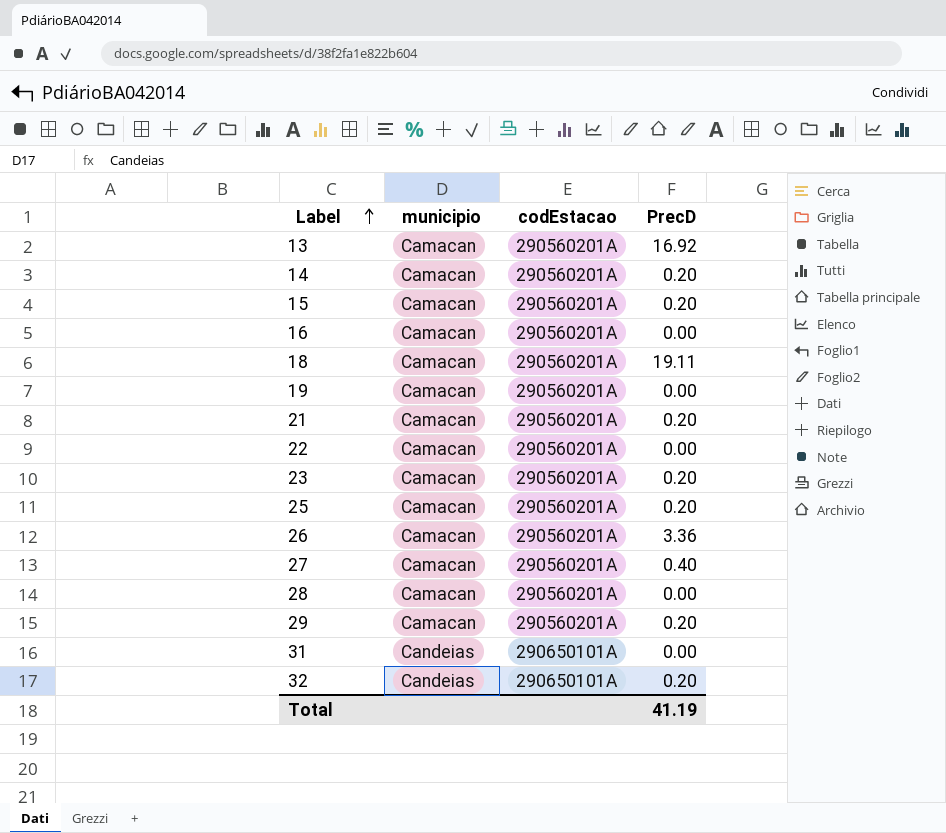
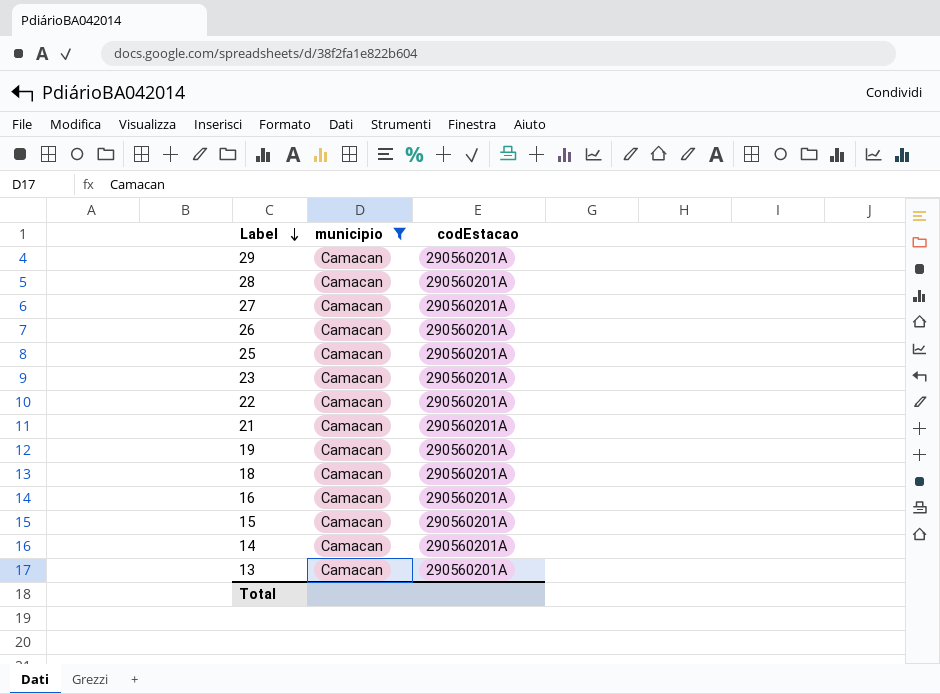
filter: none -> municipio = Camacan
row order: Label ascending -> Label descending
column PrecD | position: 4 -> none

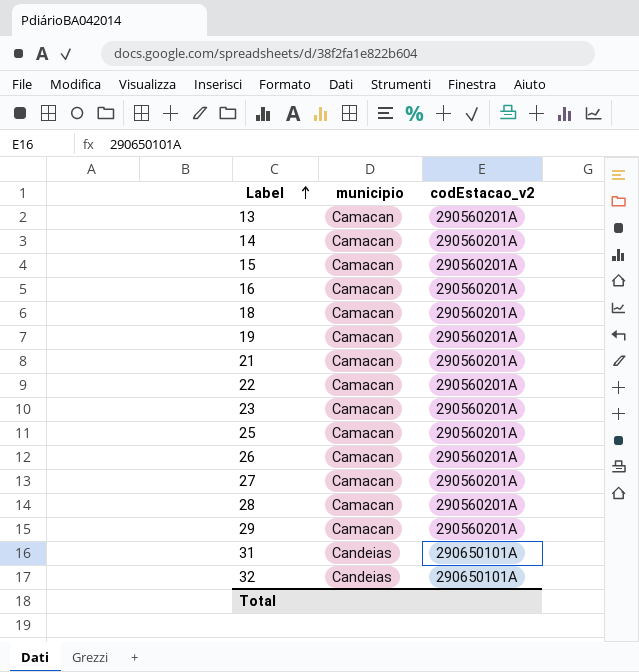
filter: municipio = Camacan -> none
row order: Label descending -> Label ascending
column name: codEstacao -> codEstacao_v2

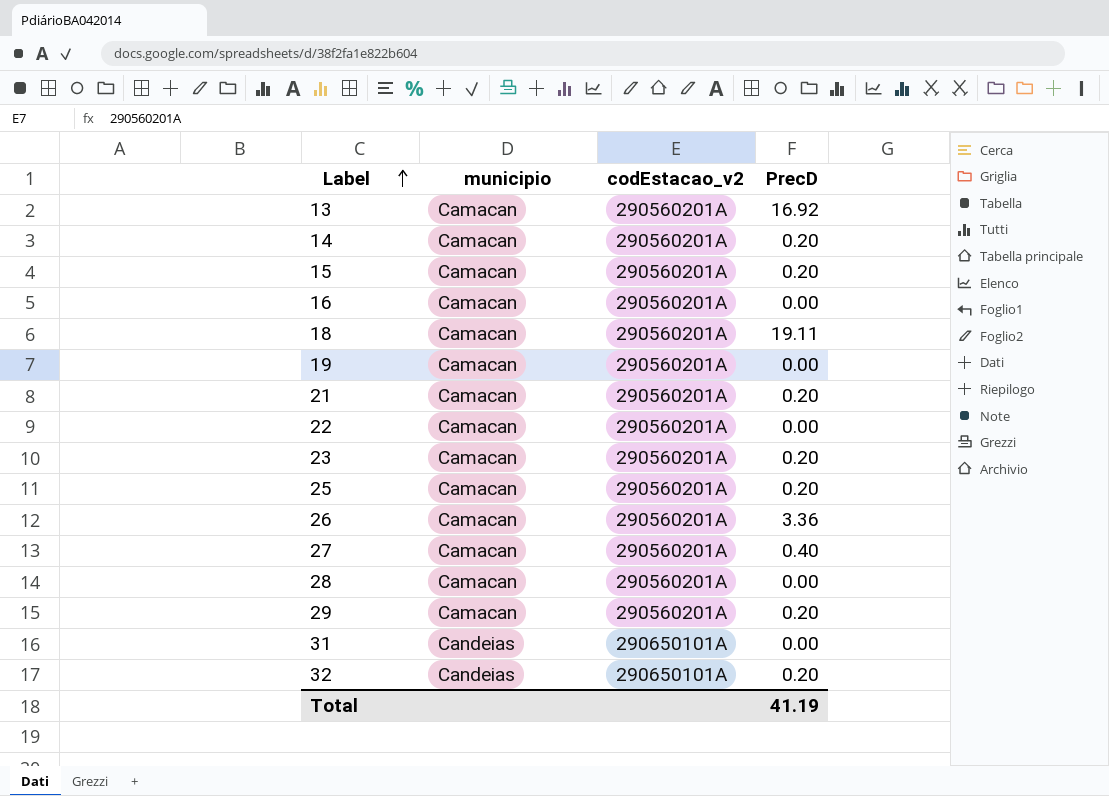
column PrecD | position: none -> 4

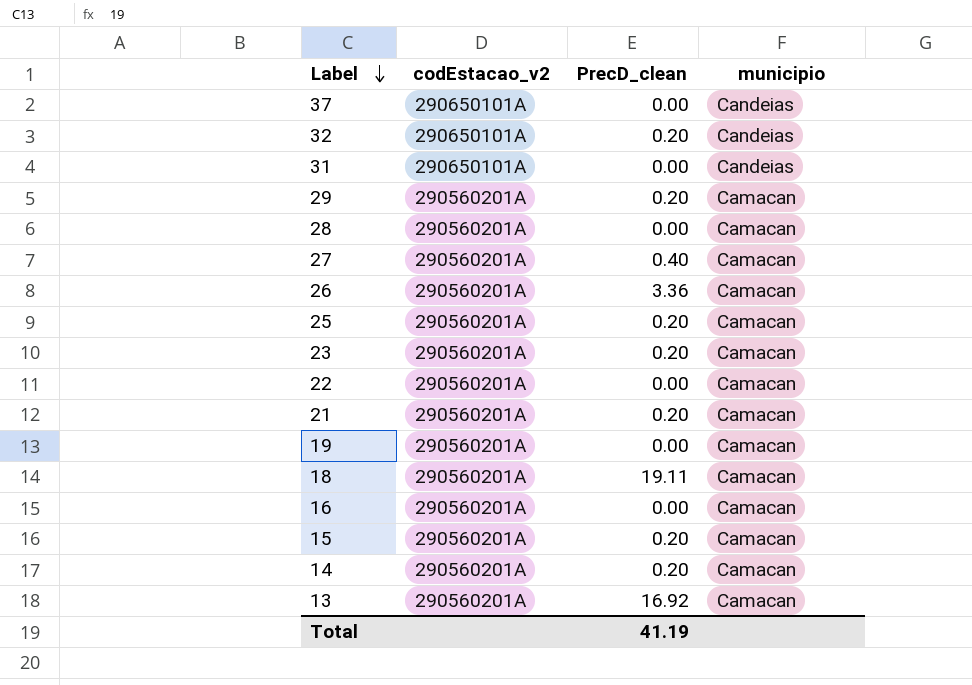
row order: Label ascending -> Label descending
column name: PrecD -> PrecD_clean
column municipio | position: 2 -> 4
row 37: none -> 290650101A | 0.00 | Candeias

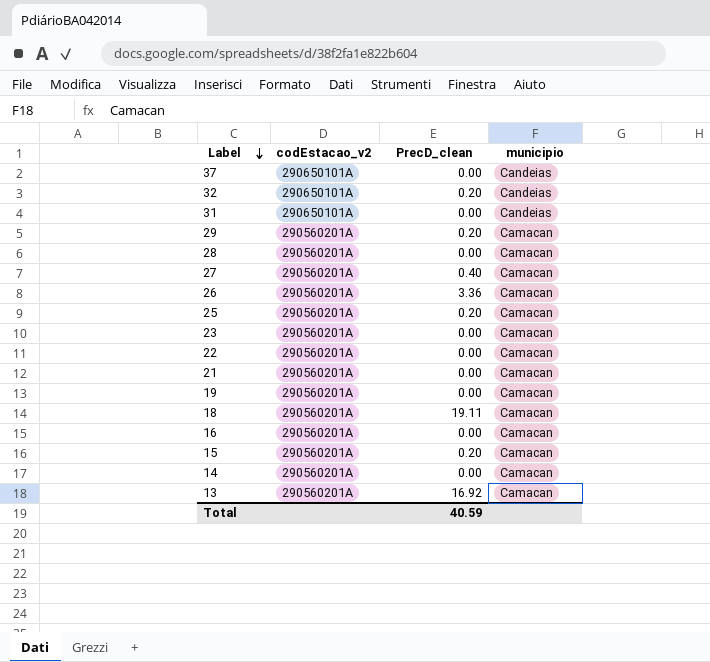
23 | PrecD_clean: 0.20 -> 0.00
21 | PrecD_clean: 0.20 -> 0.00
14 | PrecD_clean: 0.20 -> 0.00
Total | PrecD_clean: 41.19 -> 40.59

